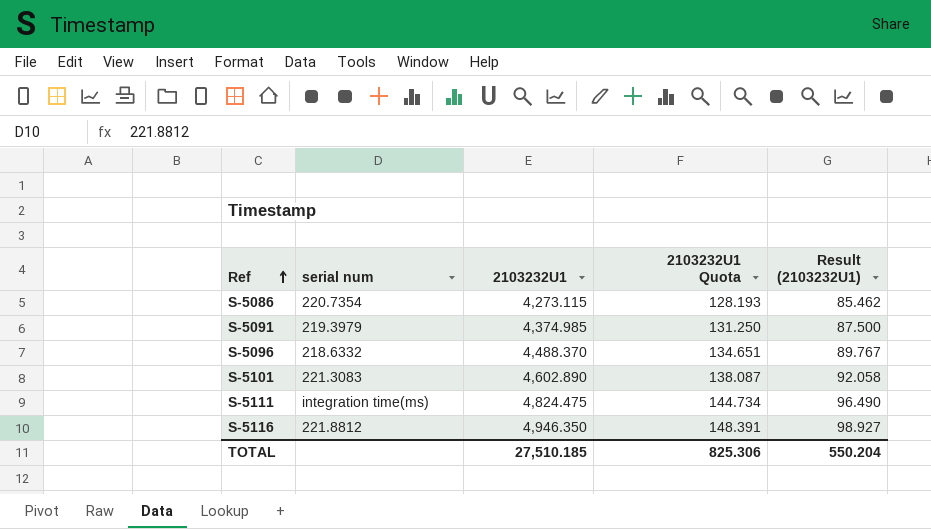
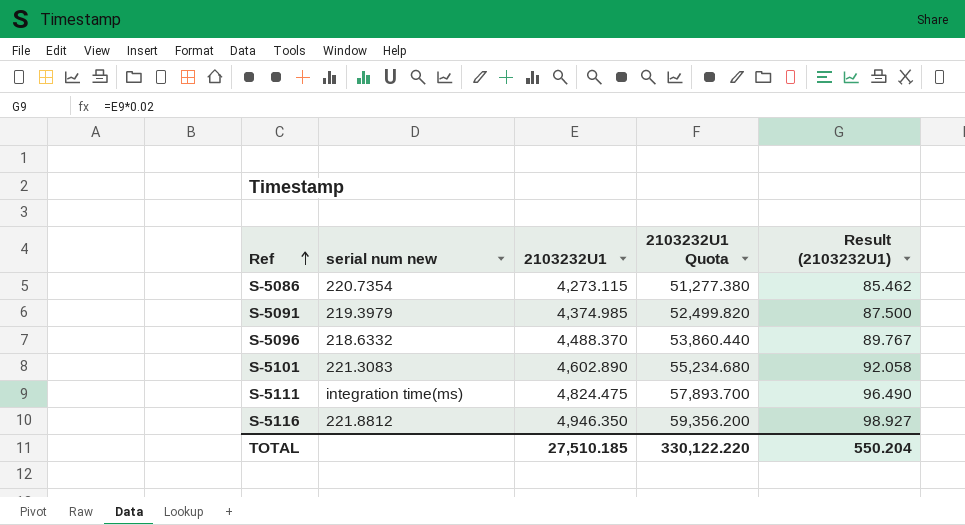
column name: serial num -> serial num new
column 2103232U1 Quota | formula: [2103232U1] * 0.03 -> [2103232U1] * 12
TOTAL | 2103232U1 Quota: 825.306 -> 330,122.220

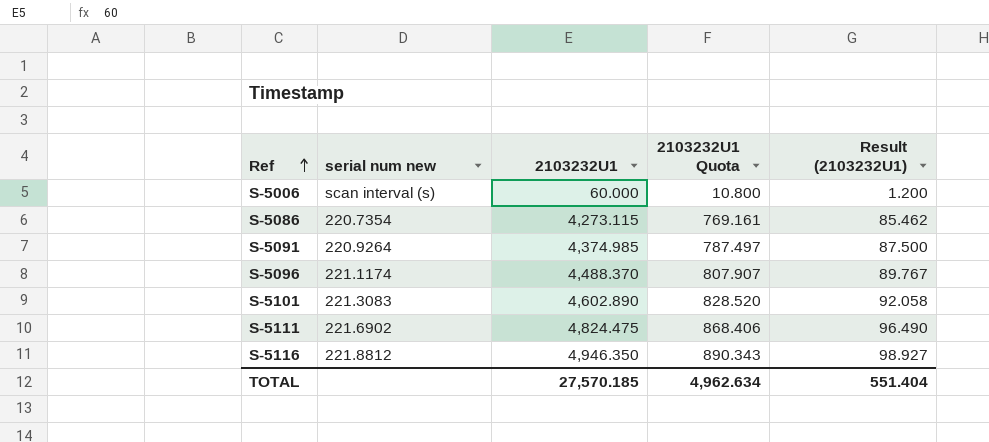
column 2103232U1 Quota | formula: [2103232U1] * 12 -> [2103232U1] * 0.18
row S-5006: none -> scan interval (s) | 60.000 | 10.800 | 1.200
S-5091 | serial num new: 219.3979 -> 220.9264
S-5096 | serial num new: 218.6332 -> 221.1174
S-5111 | serial num new: integration time(ms) -> 221.6902
TOTAL | 2103232U1: 27,510.185 -> 27,570.185
TOTAL | 2103232U1 Quota: 330,122.220 -> 4,962.634
TOTAL | Result (2103232U1): 550.204 -> 551.404

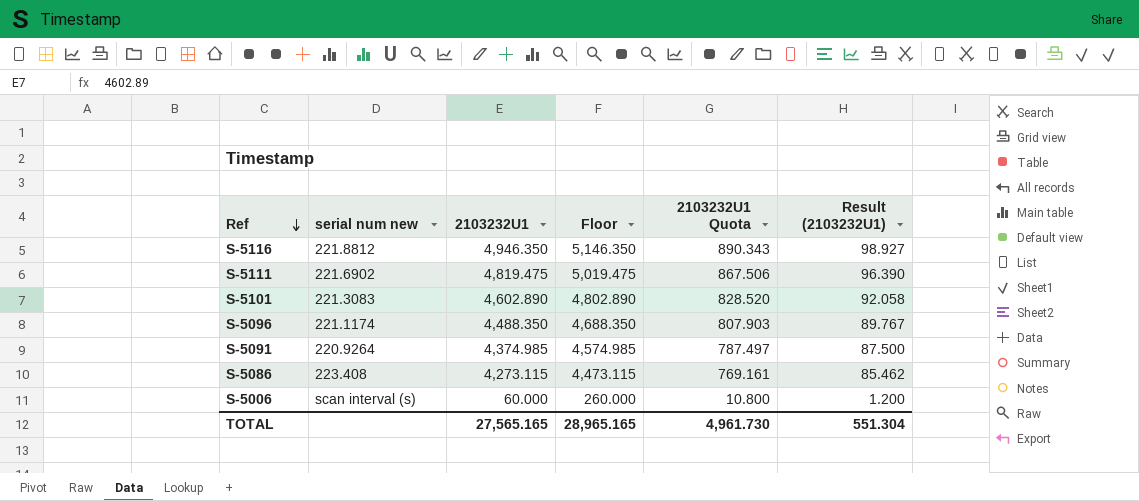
row order: Ref ascending -> Ref descending
column Floor | formula: none -> [2103232U1] + 200
S-5111 | 2103232U1: 4,824.475 -> 4,819.475
S-5111 | 2103232U1 Quota: 868.406 -> 867.506
S-5111 | Result (2103232U1): 96.490 -> 96.390
S-5096 | 2103232U1: 4,488.370 -> 4,488.350
S-5096 | 2103232U1 Quota: 807.907 -> 807.903
S-5086 | serial num new: 220.7354 -> 223.408
TOTAL | 2103232U1: 27,570.185 -> 27,565.165
TOTAL | 2103232U1 Quota: 4,962.634 -> 4,961.730
TOTAL | Result (2103232U1): 551.404 -> 551.304

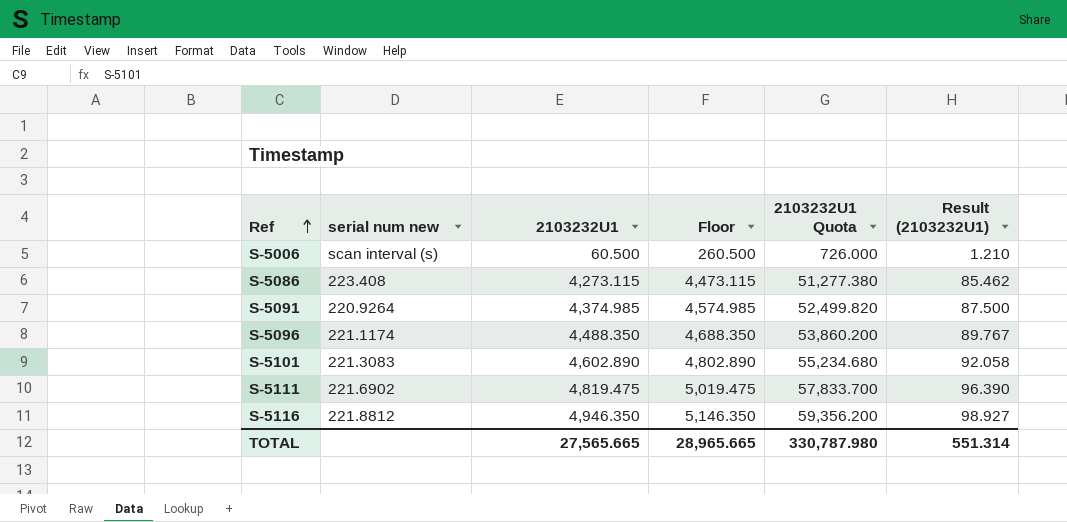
row order: Ref descending -> Ref ascending
column 2103232U1 Quota | formula: [2103232U1] * 0.18 -> [2103232U1] * 12
S-5006 | 2103232U1: 60.000 -> 60.500
S-5006 | Floor: 260.000 -> 260.500
S-5006 | Result (2103232U1): 1.200 -> 1.210
TOTAL | 2103232U1: 27,565.165 -> 27,565.665
TOTAL | Floor: 28,965.165 -> 28,965.665
TOTAL | 2103232U1 Quota: 4,961.730 -> 330,787.980
TOTAL | Result (2103232U1): 551.304 -> 551.314

